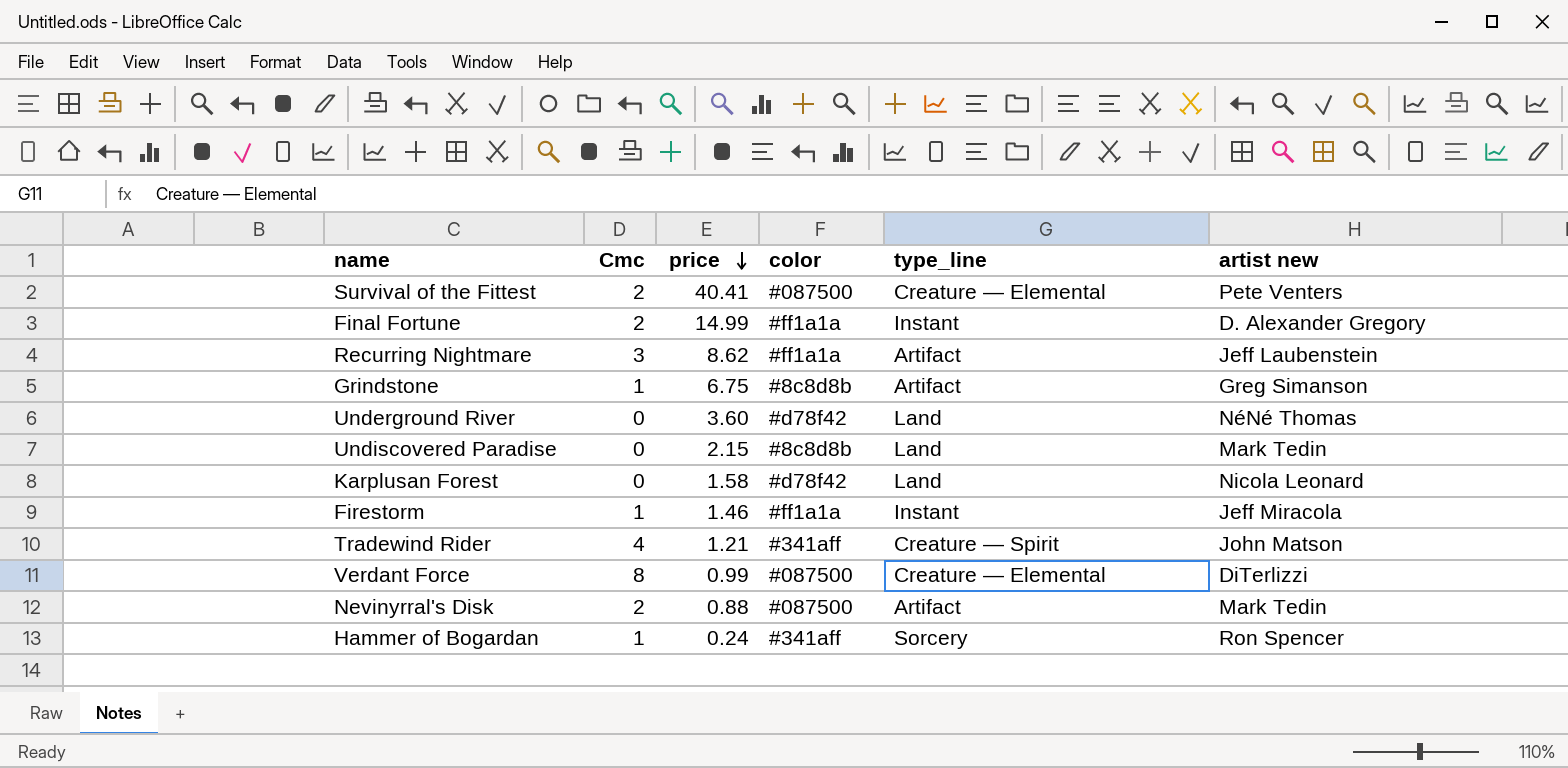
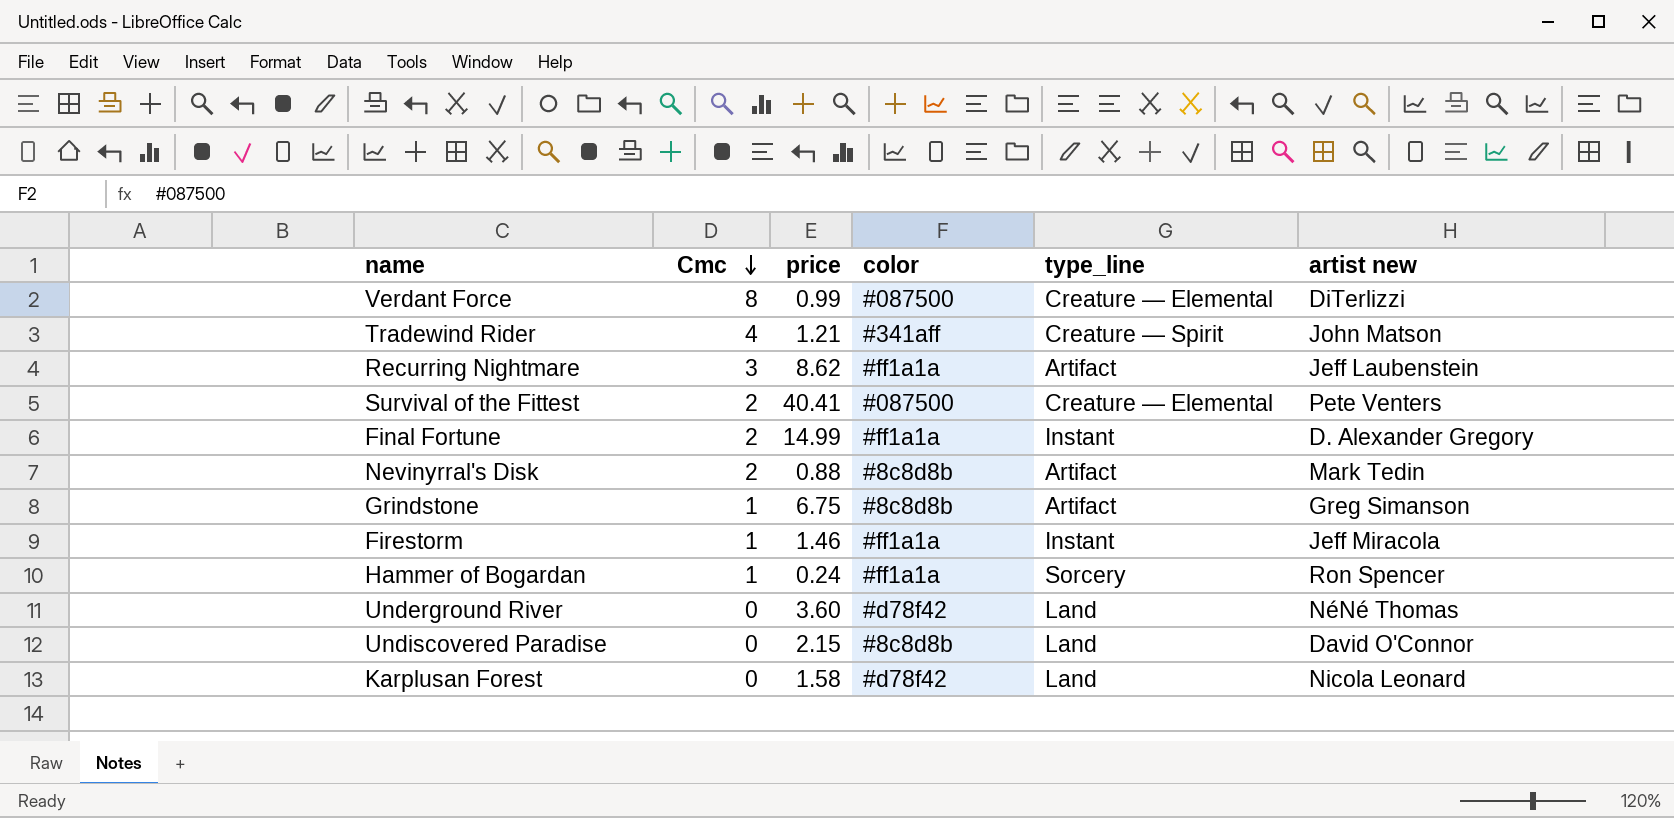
row order: price descending -> Cmc descending
Nevinyrral's Disk | color: #087500 -> #8c8d8b
Hammer of Bogardan | color: #341aff -> #ff1a1a
Undiscovered Paradise | artist new: Mark Tedin -> David O'Connor

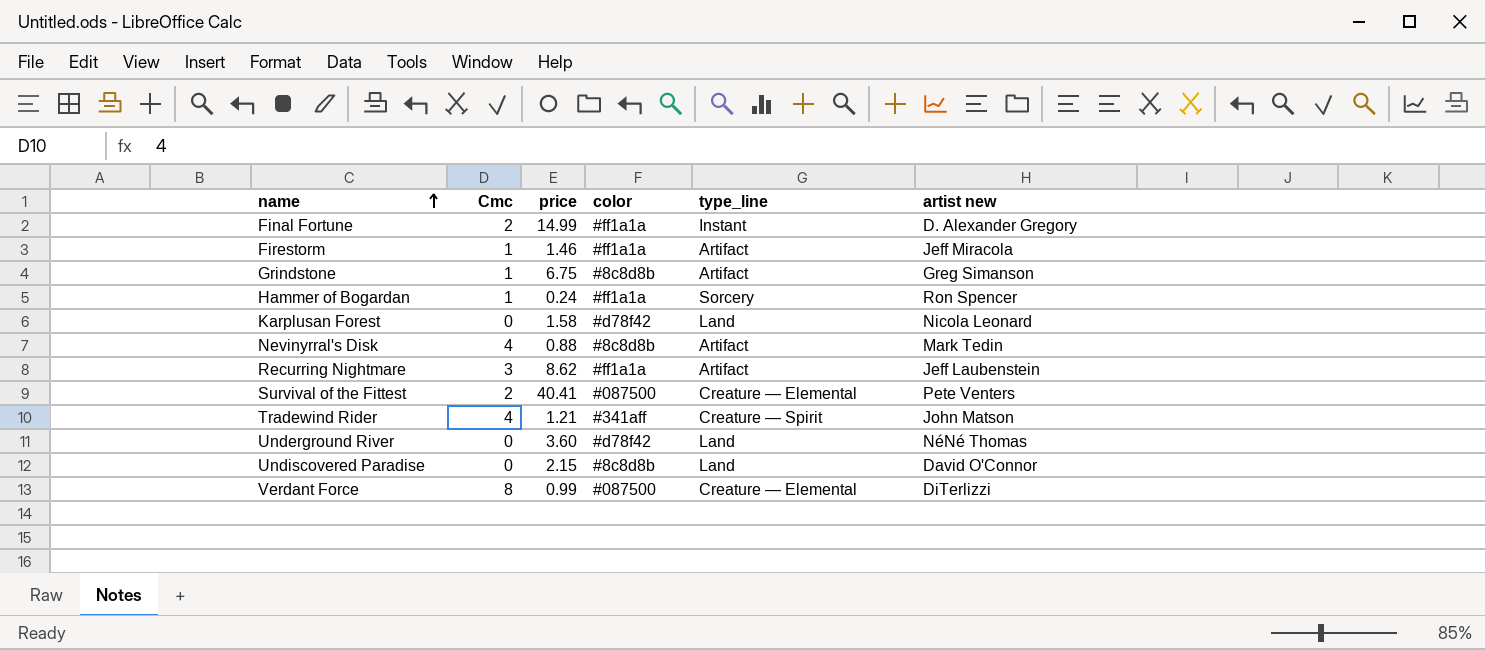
row order: Cmc descending -> name ascending
Firestorm | type_line: Instant -> Artifact
Nevinyrral's Disk | Cmc: 2 -> 4

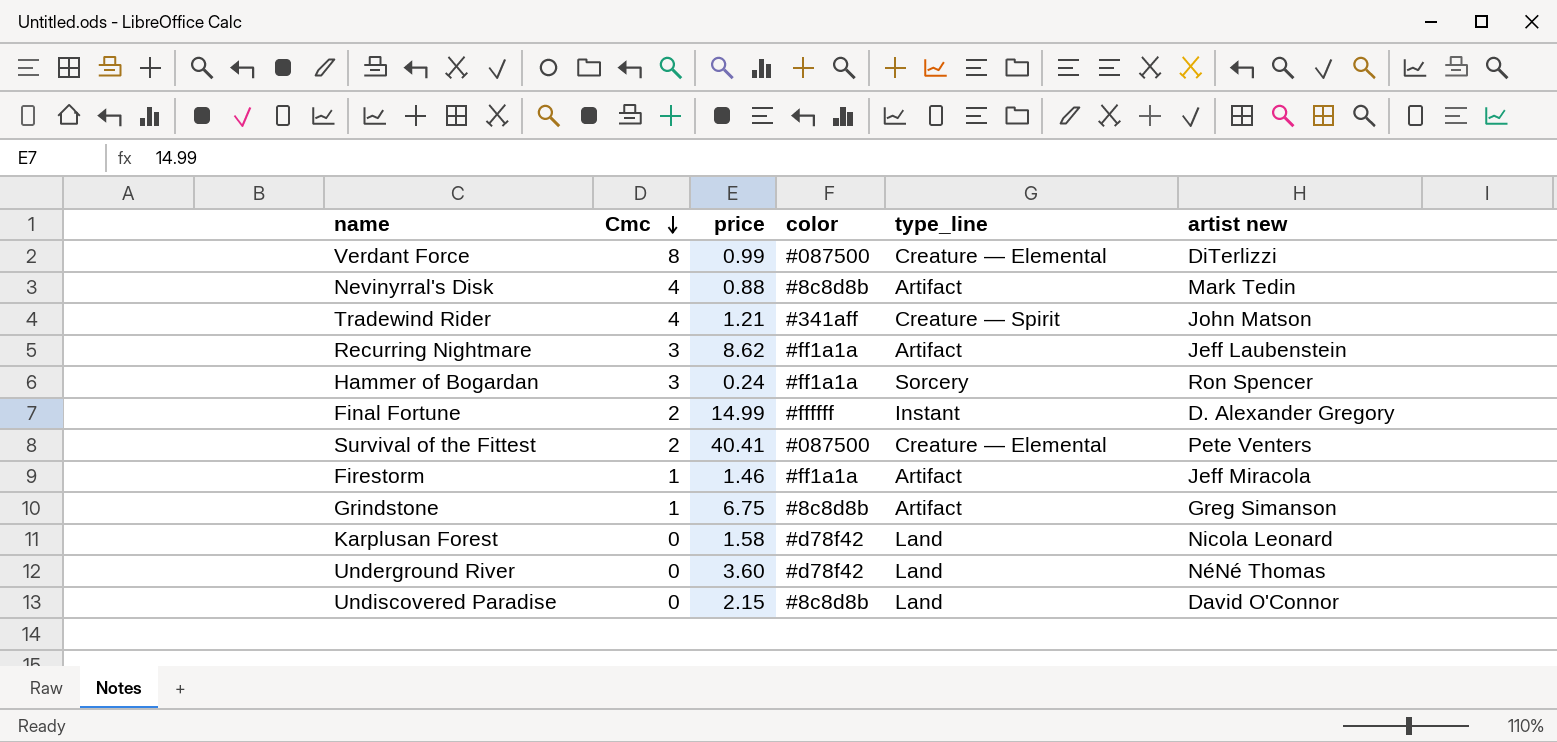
row order: name ascending -> Cmc descending
Hammer of Bogardan | Cmc: 1 -> 3
Final Fortune | color: #ff1a1a -> #ffffff

